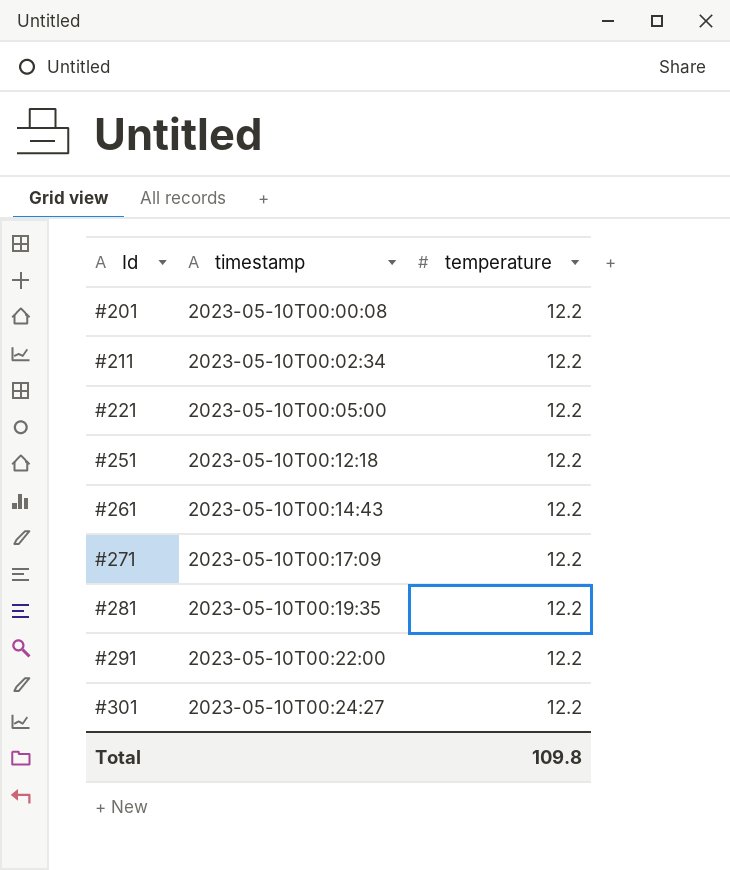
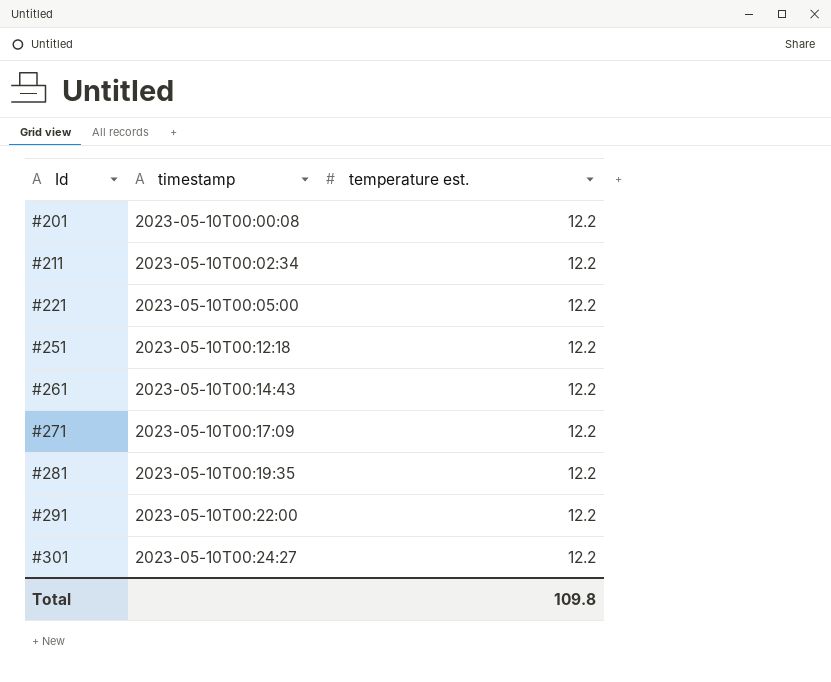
column name: temperature -> temperature est.

